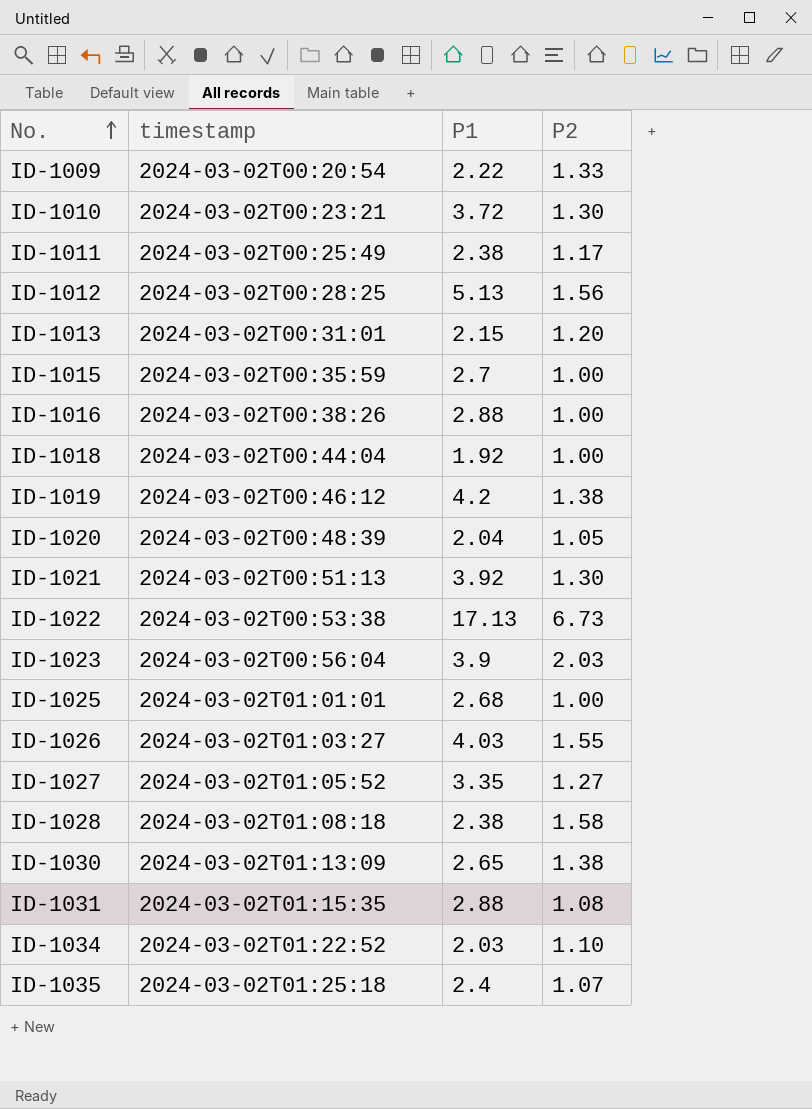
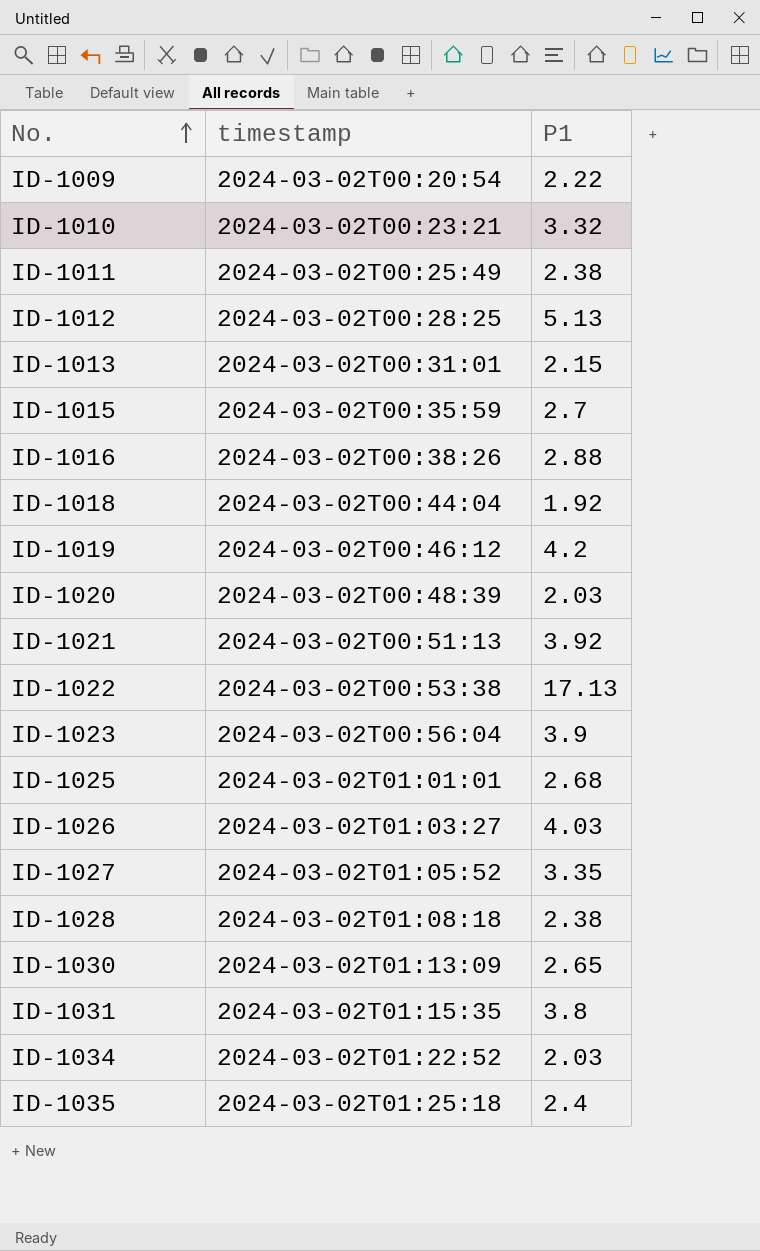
column P2 | position: 4 -> none
ID-1010 | P1: 3.72 -> 3.32
ID-1020 | P1: 2.04 -> 2.03
ID-1031 | P1: 2.88 -> 3.8

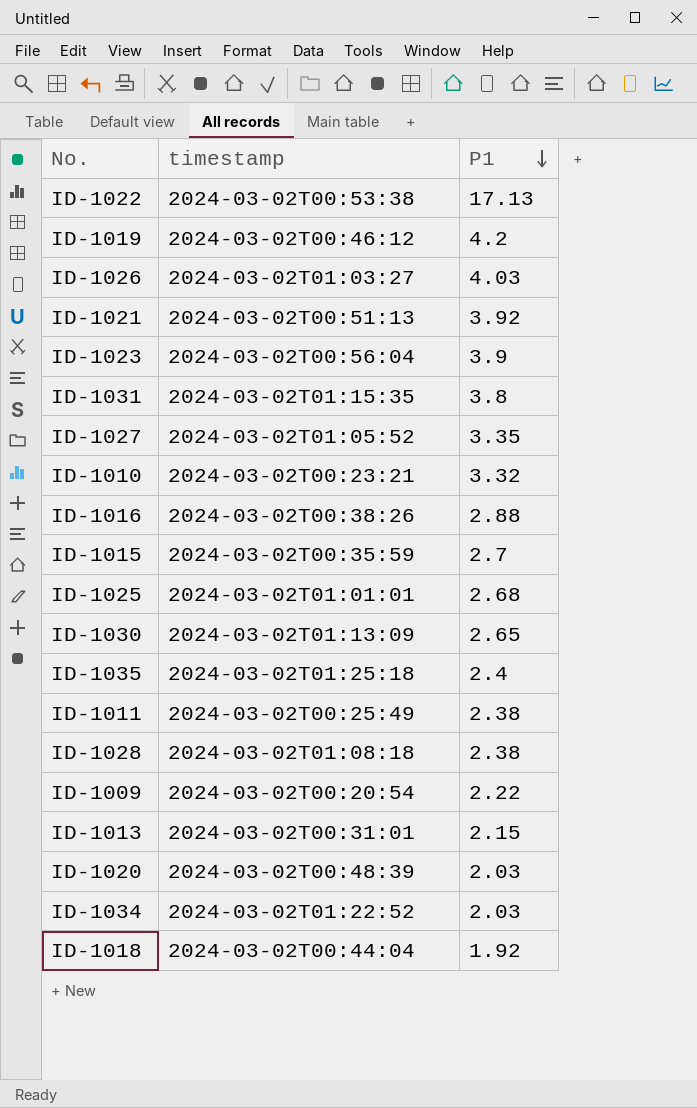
row order: No. ascending -> P1 descending
row ID-1012: 2024-03-02T00:28:25 | 5.13 -> none

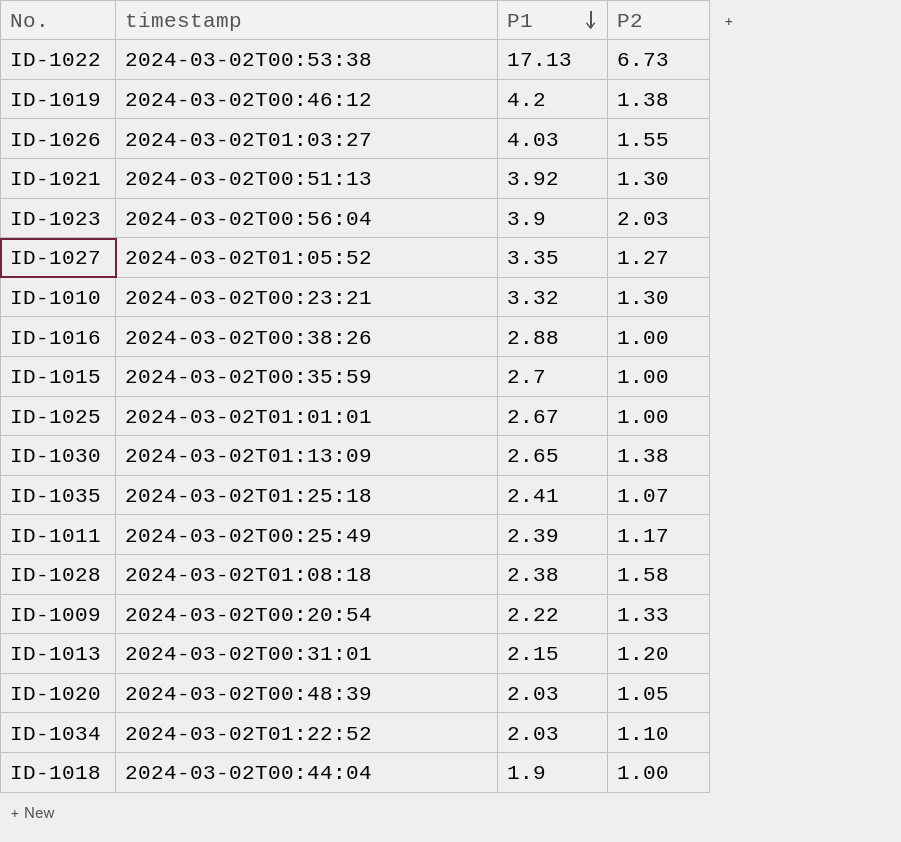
column P2 | position: none -> 4
row ID-1031: 2024-03-02T01:15:35 | 3.8 -> none
ID-1025 | P1: 2.68 -> 2.67
ID-1035 | P1: 2.4 -> 2.41
ID-1011 | P1: 2.38 -> 2.39
ID-1018 | P1: 1.92 -> 1.9

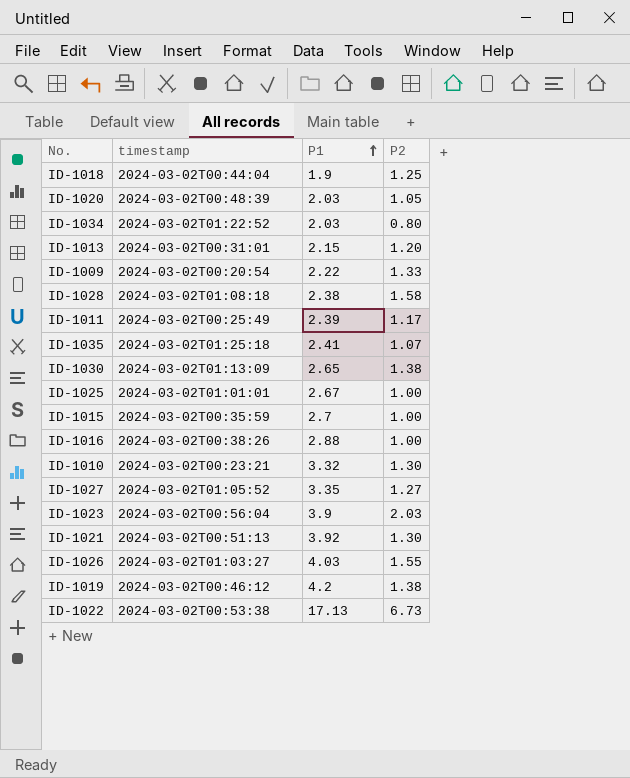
row order: P1 descending -> P1 ascending
ID-1018 | P2: 1.00 -> 1.25
ID-1034 | P2: 1.10 -> 0.80

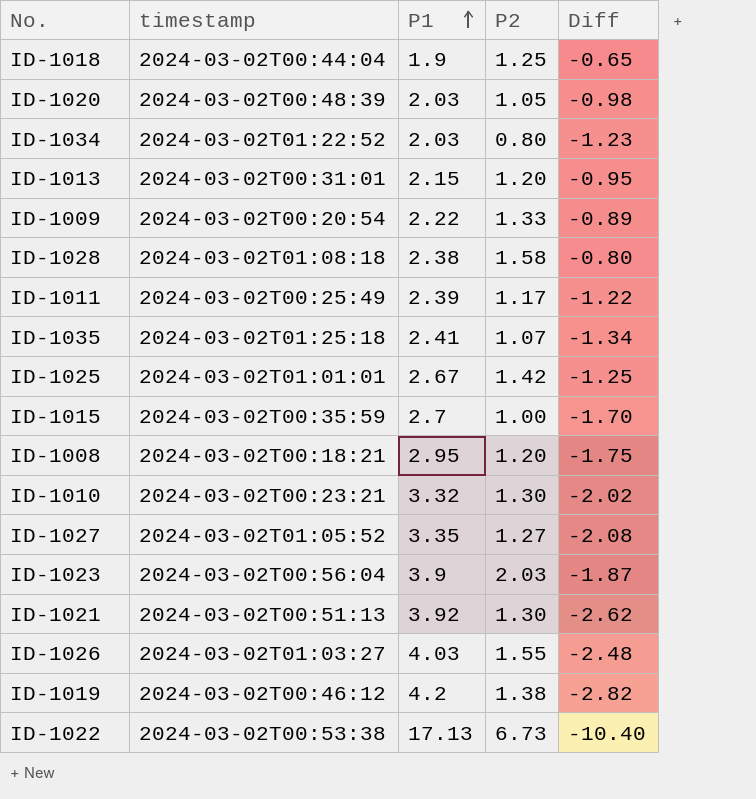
column Diff | formula: none -> [P2] - [P1]
row ID-1030: 2024-03-02T01:13:09 | 2.65 | 1.38 -> none
row ID-1016: 2024-03-02T00:38:26 | 2.88 | 1.00 -> none
ID-1025 | P2: 1.00 -> 1.42
row ID-1008: none -> 2024-03-02T00:18:21 | 2.95 | 1.20 | -1.75

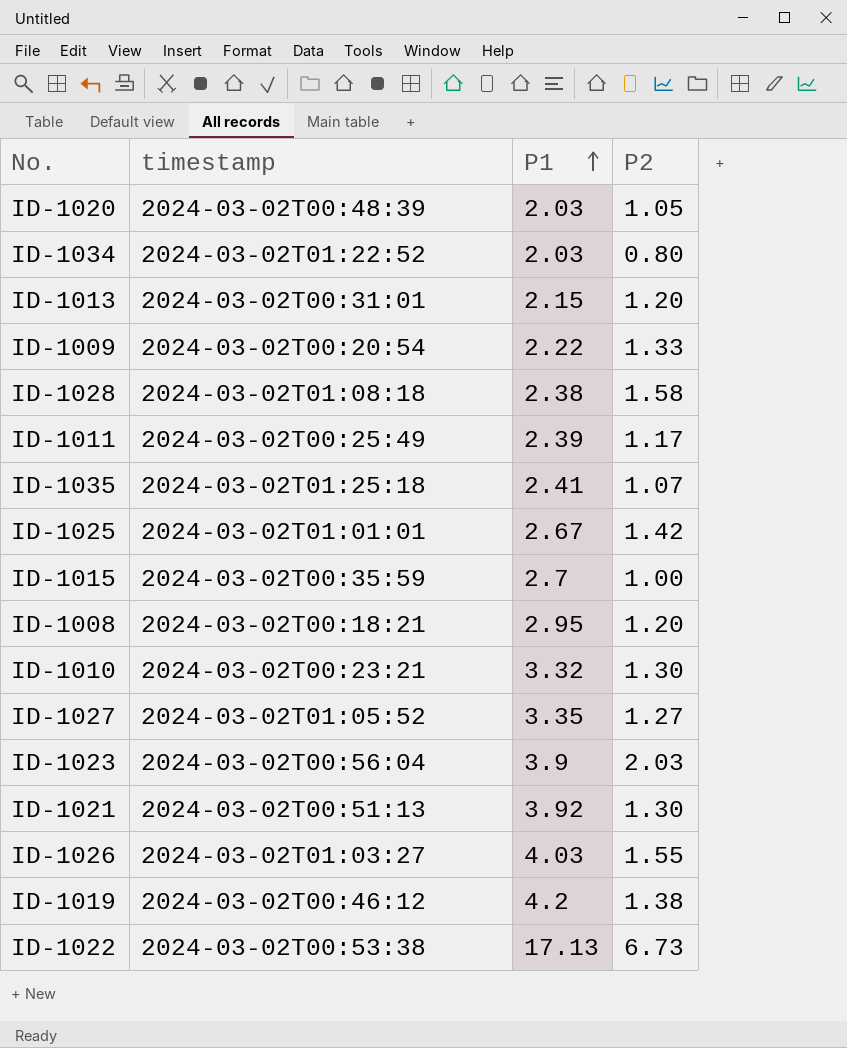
column Diff | formula: [P2] - [P1] -> none
row ID-1018: 2024-03-02T00:44:04 | 1.9 | 1.25 | -0.65 -> none

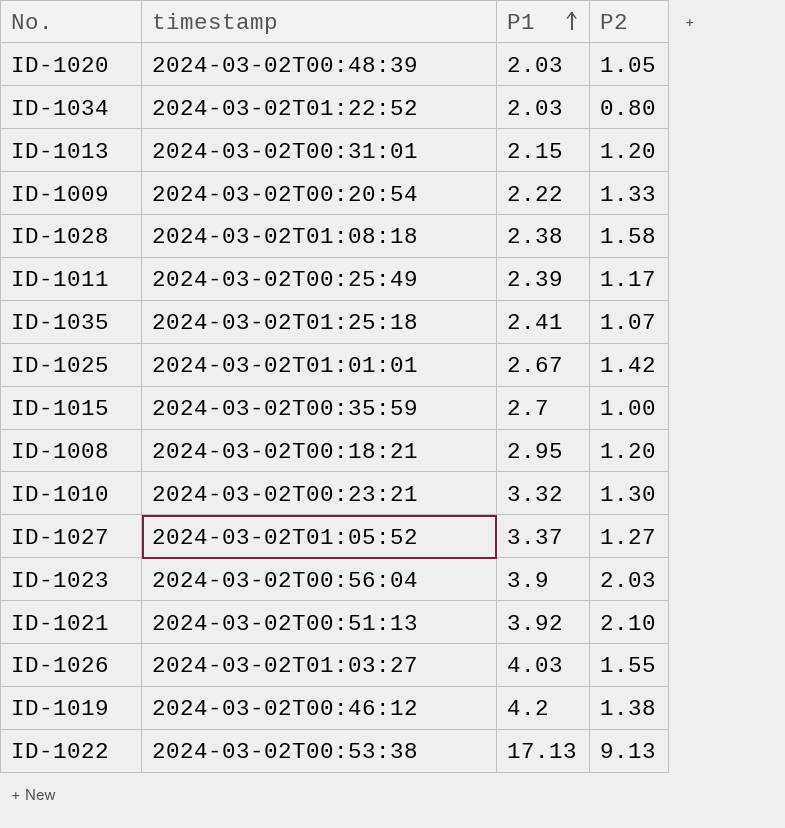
ID-1027 | P1: 3.35 -> 3.37
ID-1021 | P2: 1.30 -> 2.10
ID-1022 | P2: 6.73 -> 9.13

